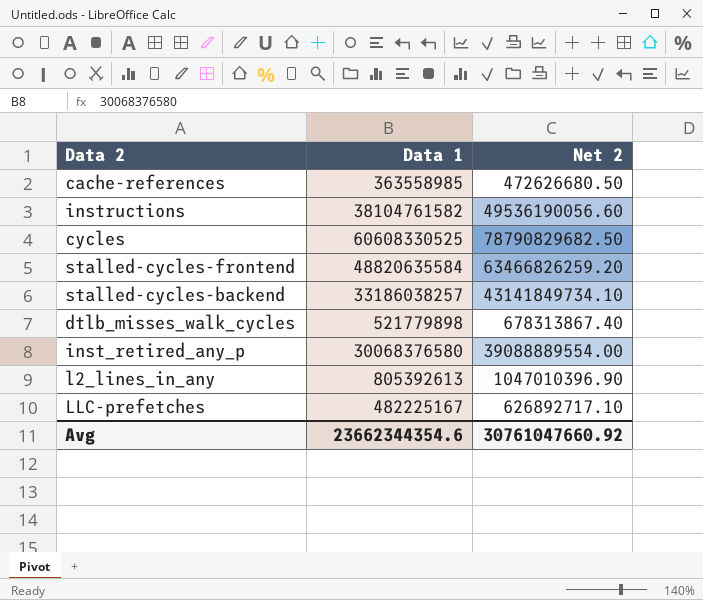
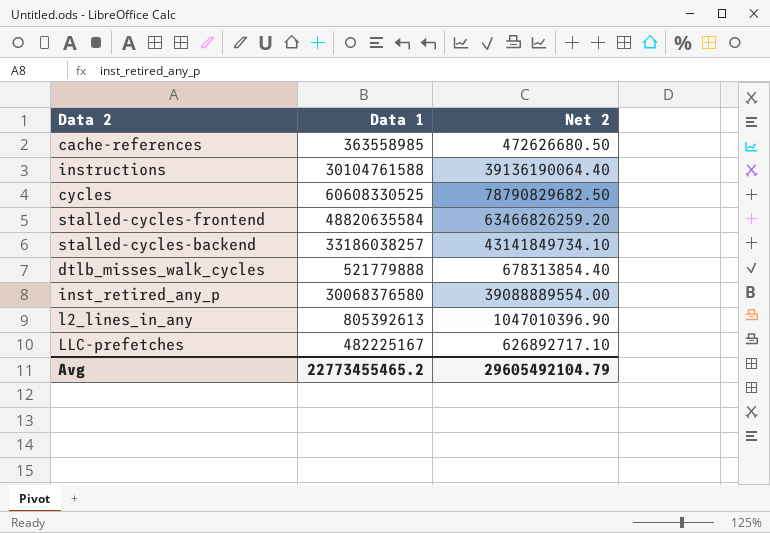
instructions | Data 1: 38104761582 -> 30104761588
instructions | Net 2: 49536190056.60 -> 39136190064.40
dtlb_misses_walk_cycles | Data 1: 521779898 -> 521779888
dtlb_misses_walk_cycles | Net 2: 678313867.40 -> 678313854.40
Avg | Data 1: 23662344354.6 -> 22773455465.2
Avg | Net 2: 30761047660.92 -> 29605492104.79

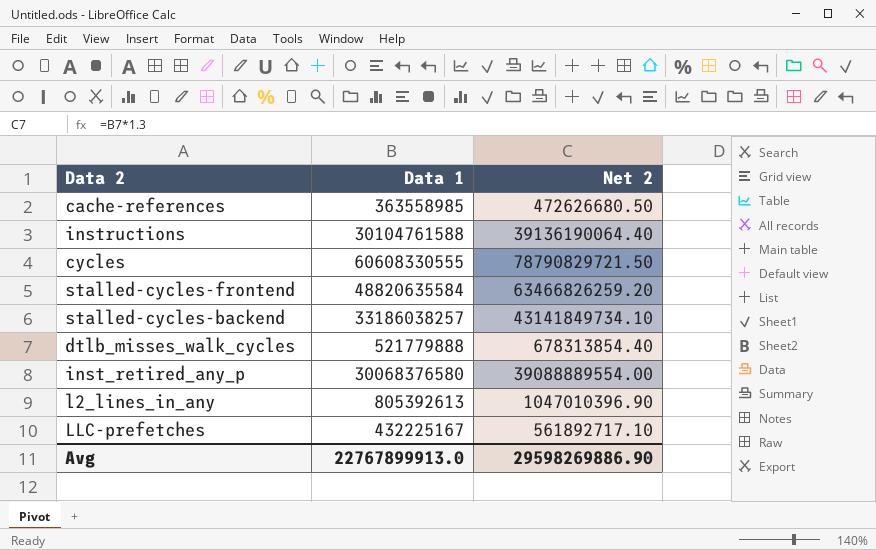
cycles | Data 1: 60608330525 -> 60608330555
cycles | Net 2: 78790829682.50 -> 78790829721.50
LLC-prefetches | Data 1: 482225167 -> 432225167
LLC-prefetches | Net 2: 626892717.10 -> 561892717.10
Avg | Data 1: 22773455465.2 -> 22767899913.0
Avg | Net 2: 29605492104.79 -> 29598269886.90

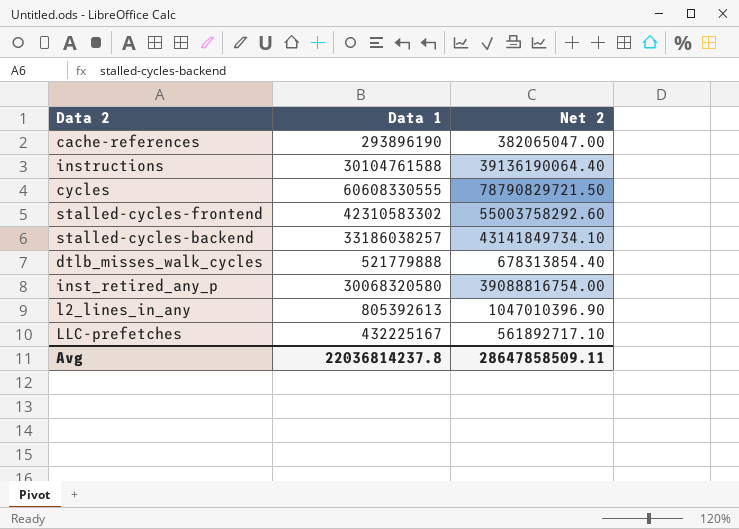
cache-references | Data 1: 363558985 -> 293896190
cache-references | Net 2: 472626680.50 -> 382065047.00
stalled-cycles-frontend | Data 1: 48820635584 -> 42310583302
stalled-cycles-frontend | Net 2: 63466826259.20 -> 55003758292.60
inst_retired_any_p | Data 1: 30068376580 -> 30068320580
inst_retired_any_p | Net 2: 39088889554.00 -> 39088816754.00
Avg | Data 1: 22767899913.0 -> 22036814237.8
Avg | Net 2: 29598269886.90 -> 28647858509.11

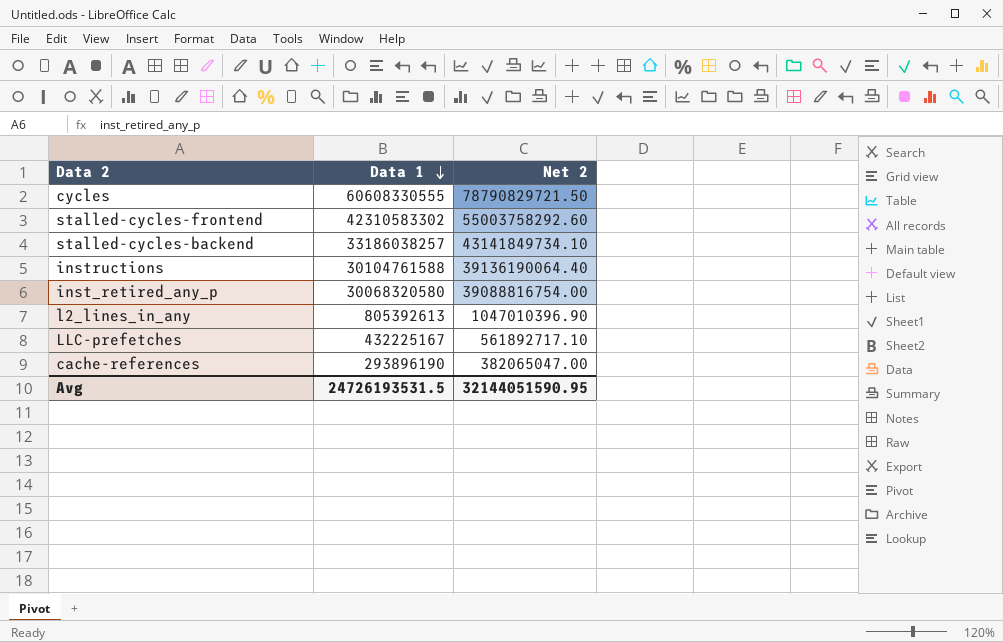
row order: none -> Data 1 descending
row dtlb_misses_walk_cycles: 521779888 | 678313854.40 -> none
Avg | Data 1: 22036814237.8 -> 24726193531.5
Avg | Net 2: 28647858509.11 -> 32144051590.95

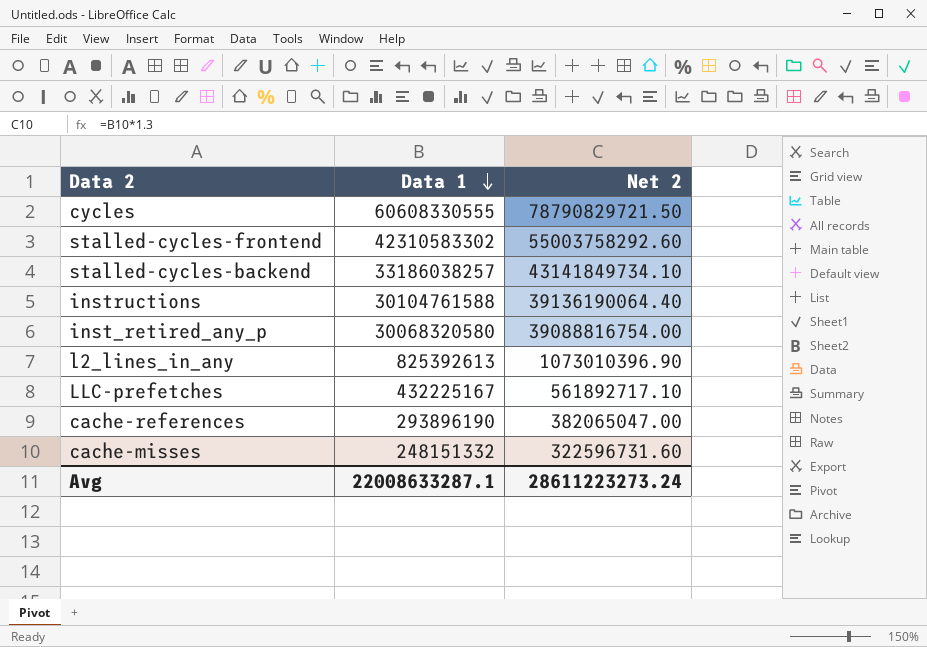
l2_lines_in_any | Data 1: 805392613 -> 825392613
l2_lines_in_any | Net 2: 1047010396.90 -> 1073010396.90
row cache-misses: none -> 248151332 | 322596731.60
Avg | Data 1: 24726193531.5 -> 22008633287.1
Avg | Net 2: 32144051590.95 -> 28611223273.24

